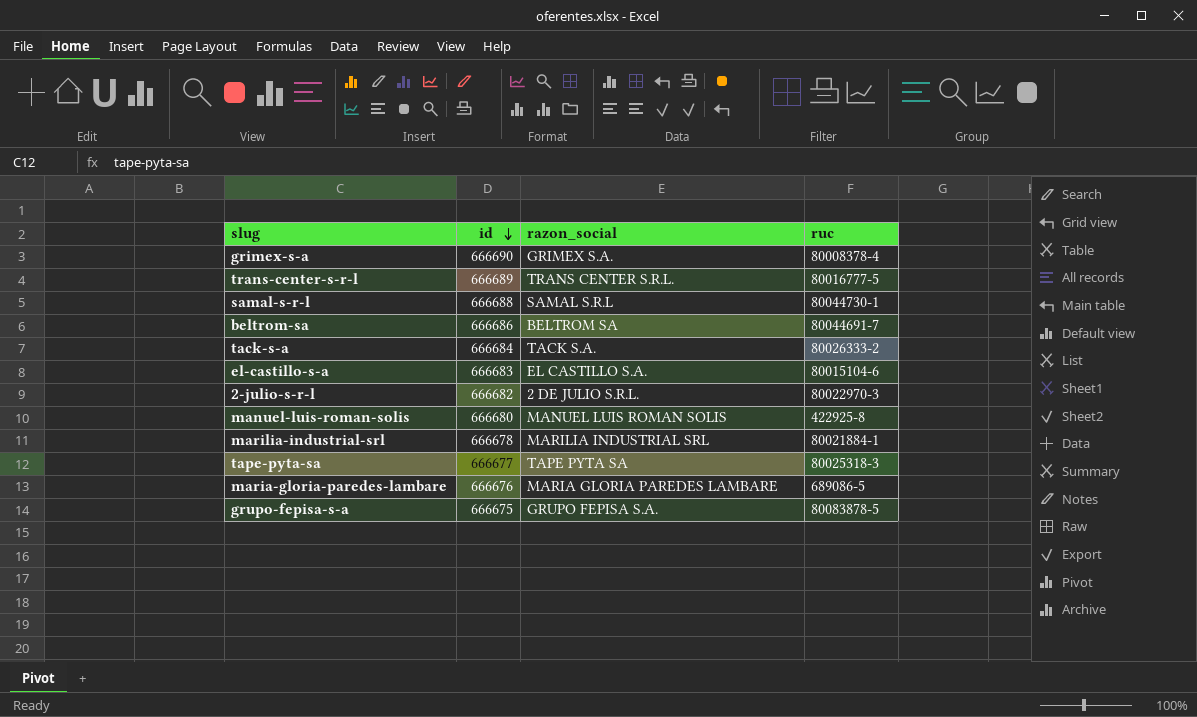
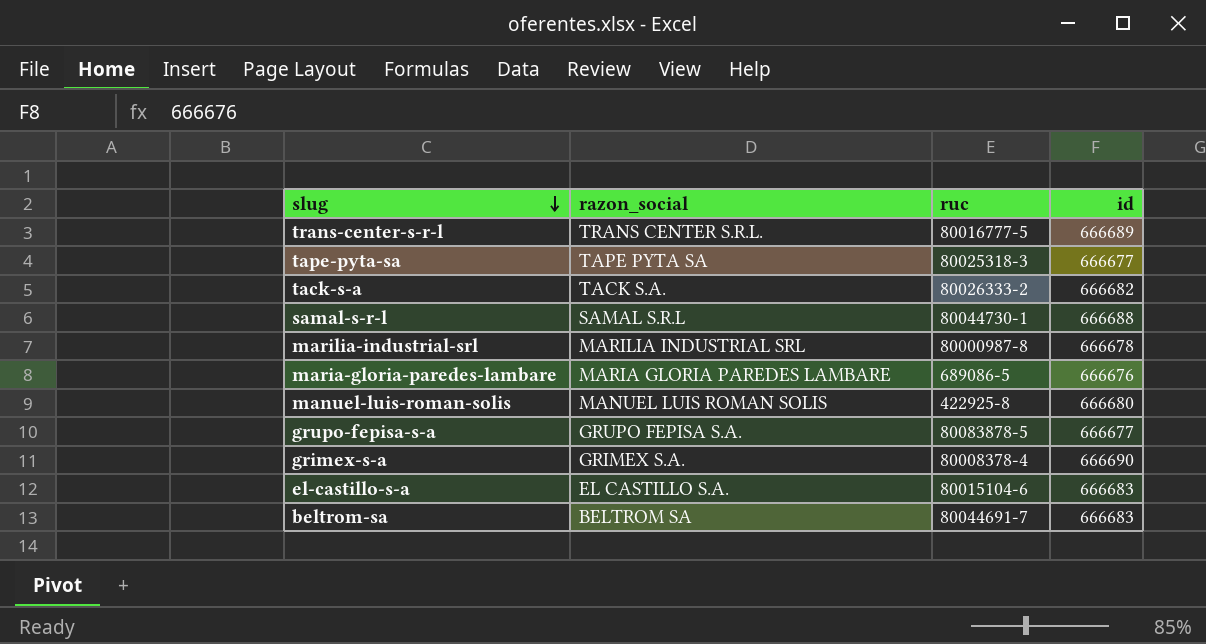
row order: id descending -> slug descending
column id | position: 2 -> 4
row 2-julio-s-r-l: 666682 | 2 DE JULIO S.R.L. | 80022970-3 -> none
tack-s-a | id: 666684 -> 666682
marilia-industrial-srl | ruc: 80021884-1 -> 80000987-8
grupo-fepisa-s-a | id: 666675 -> 666677
beltrom-sa | id: 666686 -> 666683

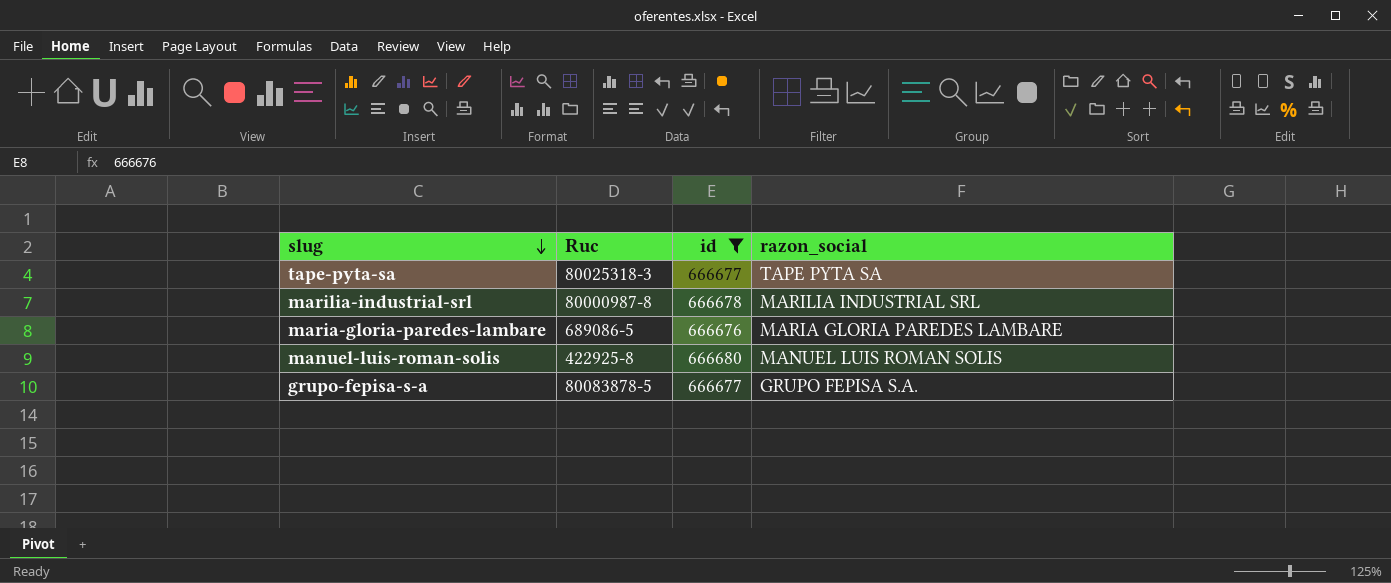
filter: none -> id <= 666680
column name: ruc -> Ruc
column razon_social | position: 2 -> 4

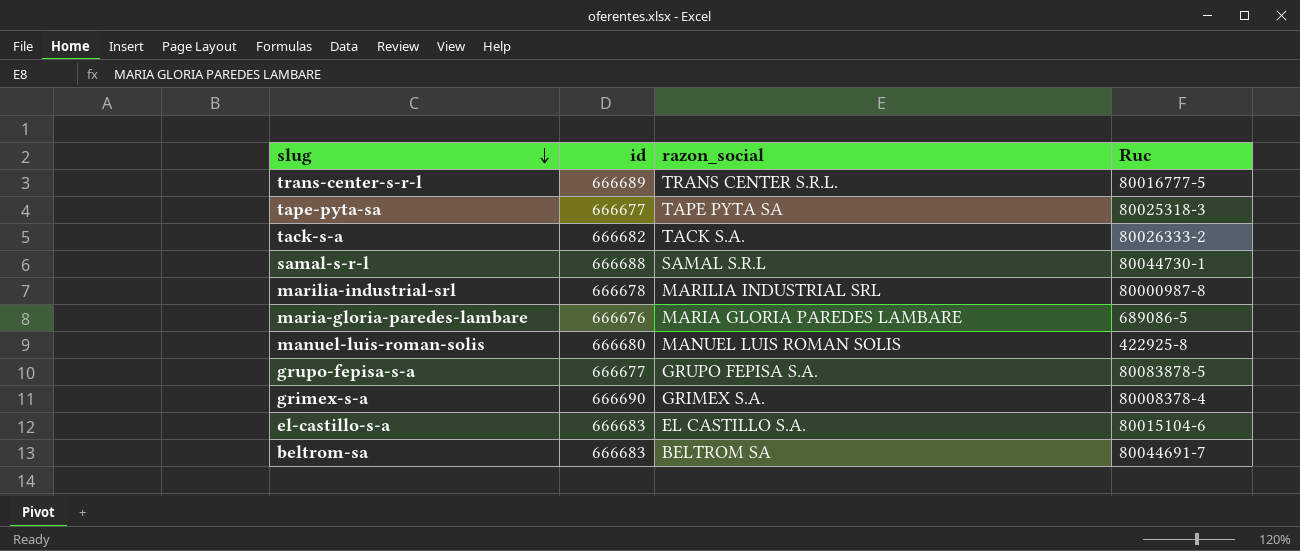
filter: id <= 666680 -> none
column Ruc | position: 2 -> 4

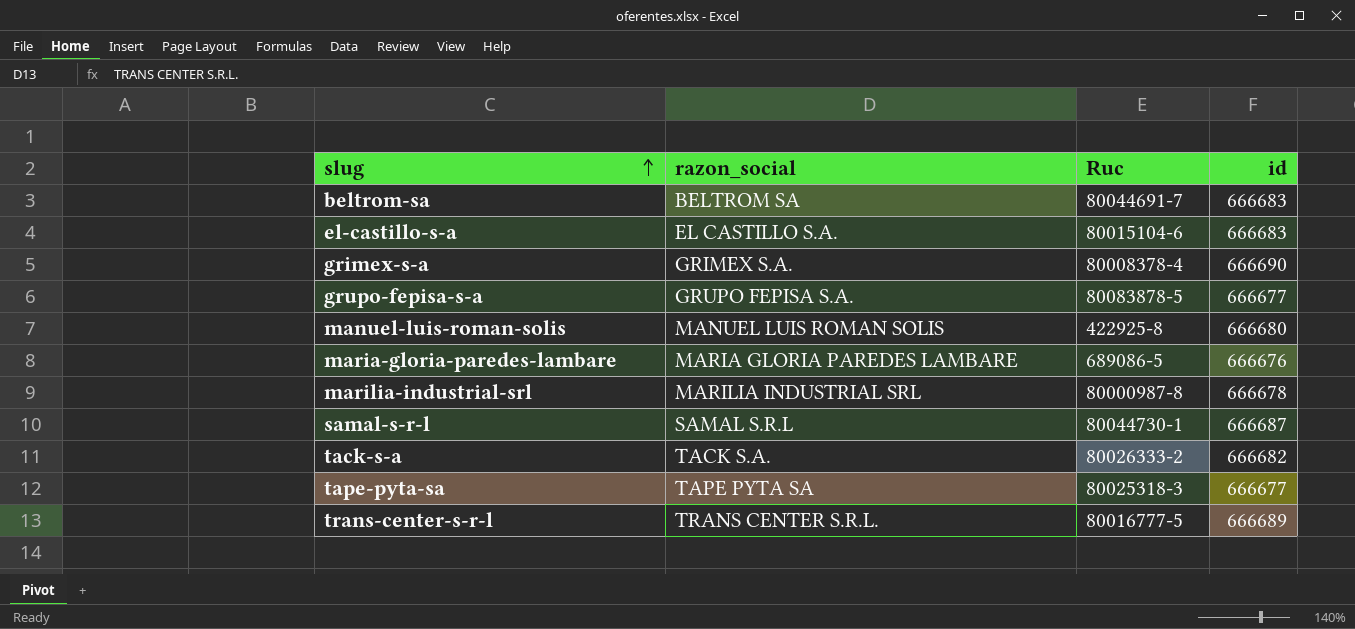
row order: slug descending -> slug ascending
column id | position: 2 -> 4
samal-s-r-l | id: 666688 -> 666687

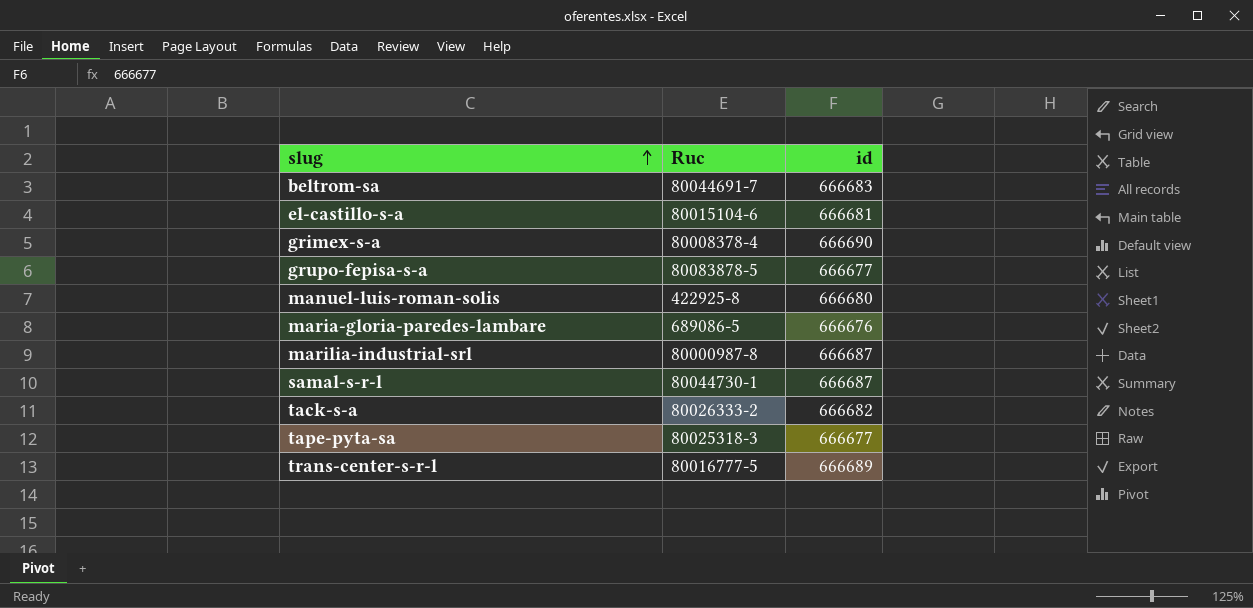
column razon_social | position: 2 -> none
el-castillo-s-a | id: 666683 -> 666681
marilia-industrial-srl | id: 666678 -> 666687

